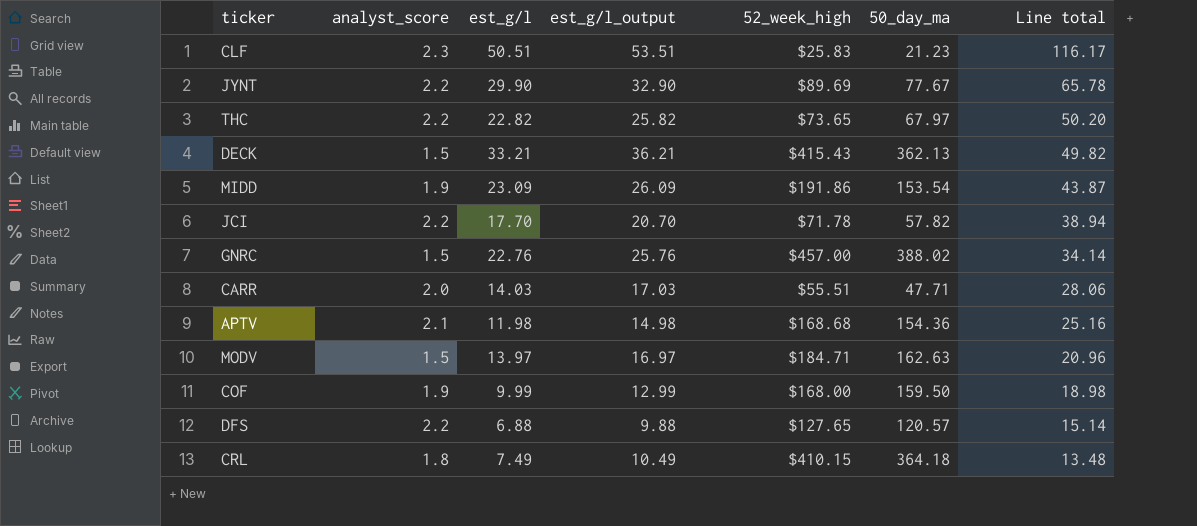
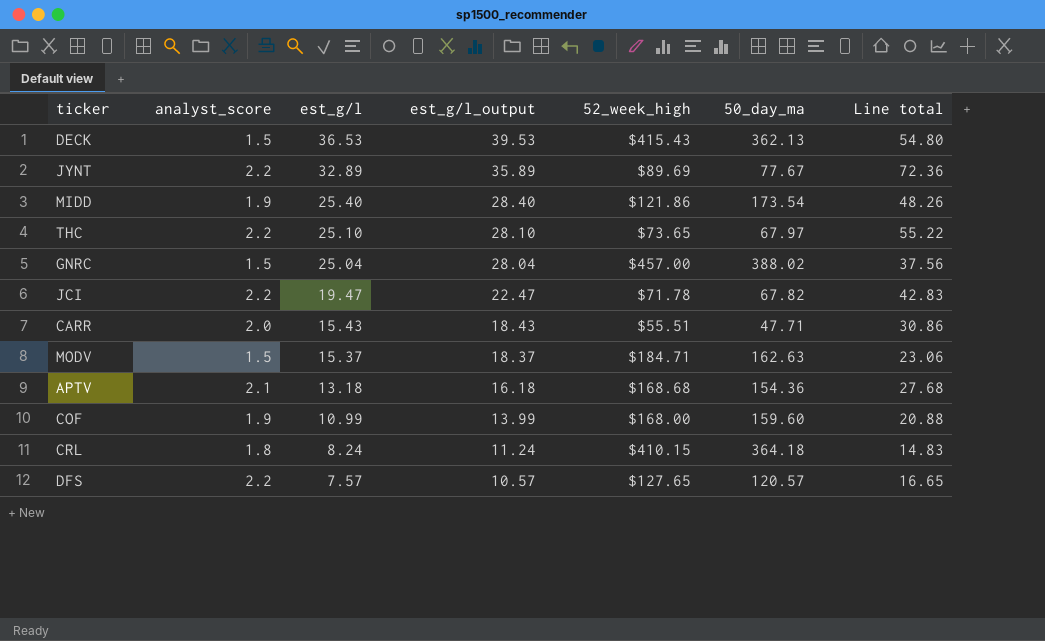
row order: Line total descending -> est_g/l descending
row CLF: 2.3 | 50.51 | 53.51 | $25.83 | 21.23 | 116.17 -> none
DECK | est_g/l: 33.21 -> 36.53
DECK | est_g/l_output: 36.21 -> 39.53
DECK | Line total: 49.82 -> 54.80
JYNT | est_g/l: 29.90 -> 32.89
JYNT | est_g/l_output: 32.90 -> 35.89
JYNT | Line total: 65.78 -> 72.36
MIDD | est_g/l: 23.09 -> 25.40
MIDD | est_g/l_output: 26.09 -> 28.40
MIDD | 52_week_high: $191.86 -> $121.86
MIDD | 50_day_ma: 153.54 -> 173.54
MIDD | Line total: 43.87 -> 48.26
THC | est_g/l: 22.82 -> 25.10
THC | est_g/l_output: 25.82 -> 28.10
THC | Line total: 50.20 -> 55.22
GNRC | est_g/l: 22.76 -> 25.04
GNRC | est_g/l_output: 25.76 -> 28.04
GNRC | Line total: 34.14 -> 37.56
JCI | est_g/l: 17.70 -> 19.47
JCI | est_g/l_output: 20.70 -> 22.47
JCI | 50_day_ma: 57.82 -> 67.82
JCI | Line total: 38.94 -> 42.83
CARR | est_g/l: 14.03 -> 15.43
CARR | est_g/l_output: 17.03 -> 18.43
CARR | Line total: 28.06 -> 30.86
MODV | est_g/l: 13.97 -> 15.37
MODV | est_g/l_output: 16.97 -> 18.37
MODV | Line total: 20.96 -> 23.06
APTV | est_g/l: 11.98 -> 13.18
APTV | est_g/l_output: 14.98 -> 16.18
APTV | Line total: 25.16 -> 27.68
COF | est_g/l: 9.99 -> 10.99
COF | est_g/l_output: 12.99 -> 13.99
COF | 50_day_ma: 159.50 -> 159.60
COF | Line total: 18.98 -> 20.88
CRL | est_g/l: 7.49 -> 8.24
CRL | est_g/l_output: 10.49 -> 11.24
CRL | Line total: 13.48 -> 14.83
DFS | est_g/l: 6.88 -> 7.57
DFS | est_g/l_output: 9.88 -> 10.57
DFS | Line total: 15.14 -> 16.65

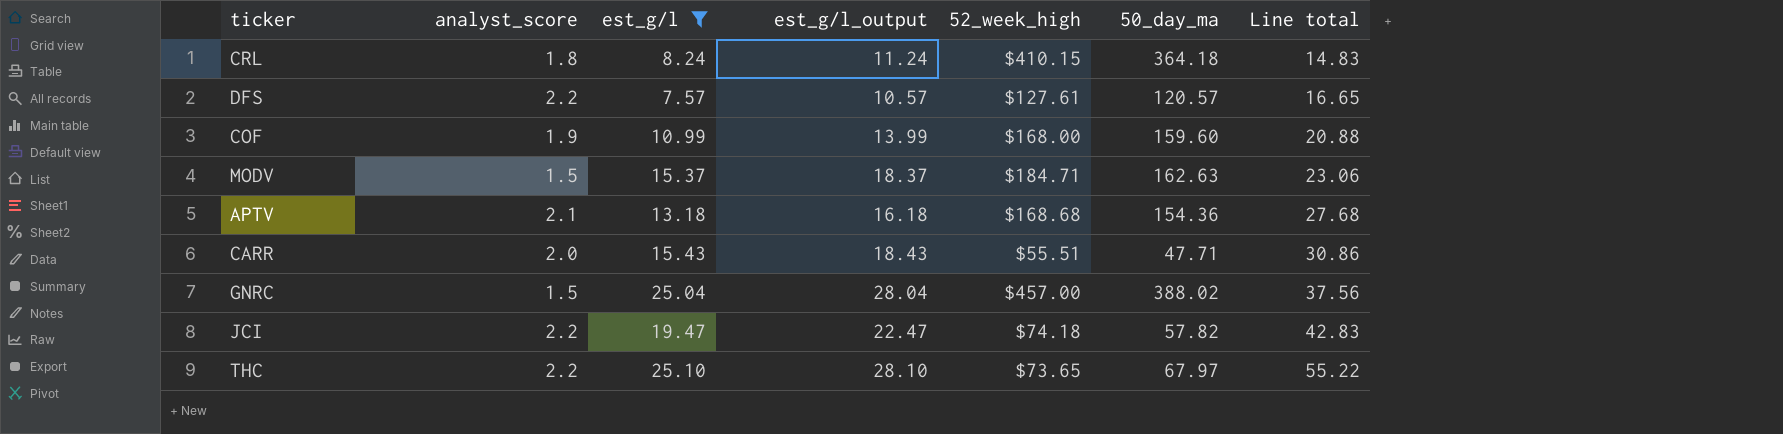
filter: none -> est_g/l <= 25.10
row order: est_g/l descending -> Line total ascending
DFS | 52_week_high: $127.65 -> $127.61
JCI | 52_week_high: $71.78 -> $74.18
JCI | 50_day_ma: 67.82 -> 57.82

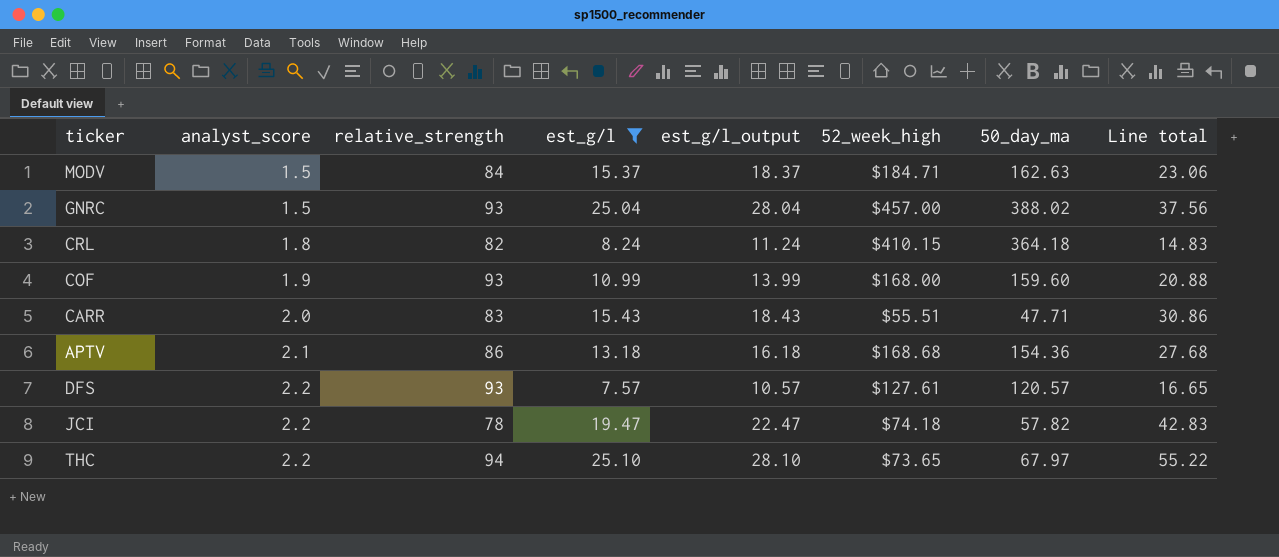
row order: Line total ascending -> analyst_score ascending
column relative_strength | position: none -> 3

